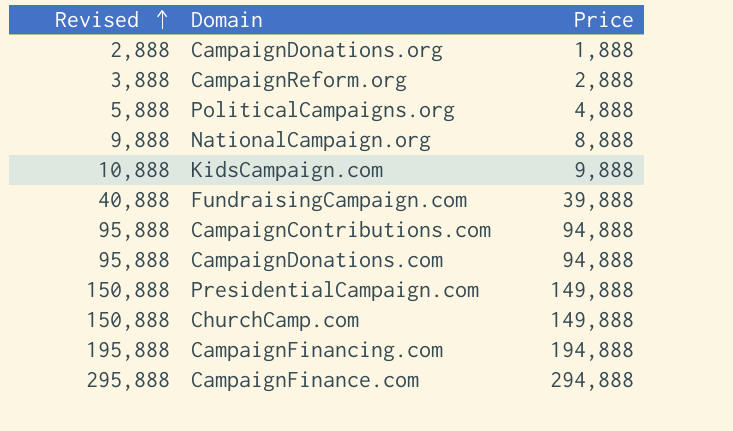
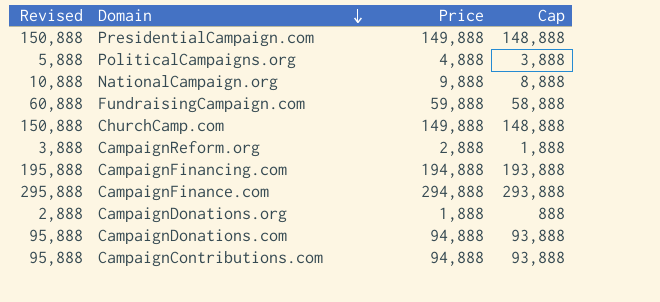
row order: Revised ascending -> Domain descending
column Cap | formula: none -> [Price] - 1000
row KidsCampaign.com: 10,888 | 9,888 -> none
NationalCampaign.org | Revised: 9,888 -> 10,888
NationalCampaign.org | Price: 8,888 -> 9,888
FundraisingCampaign.com | Revised: 40,888 -> 60,888
FundraisingCampaign.com | Price: 39,888 -> 59,888

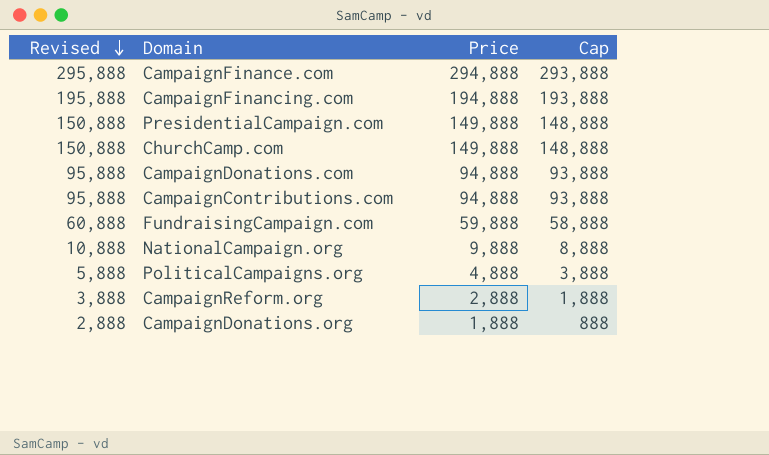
row order: Domain descending -> Revised descending

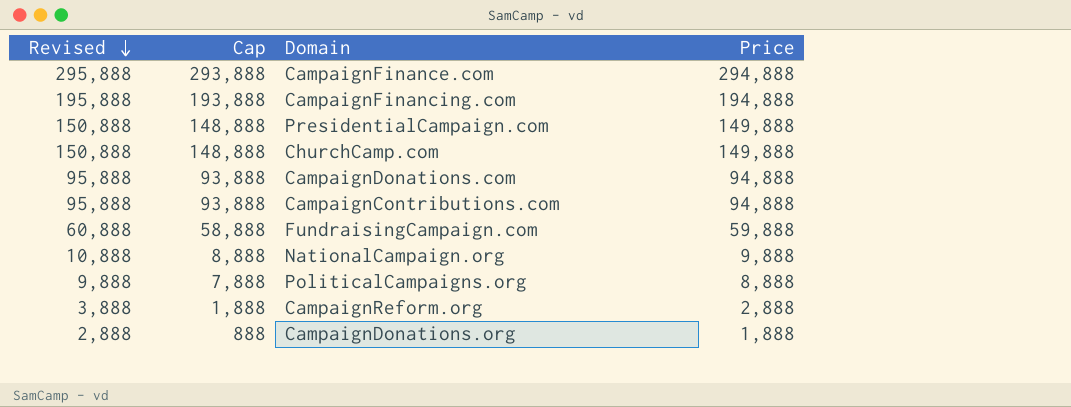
column Cap | position: 4 -> 2
PoliticalCampaigns.org | Revised: 5,888 -> 9,888
PoliticalCampaigns.org | Cap: 3,888 -> 7,888
PoliticalCampaigns.org | Price: 4,888 -> 8,888

